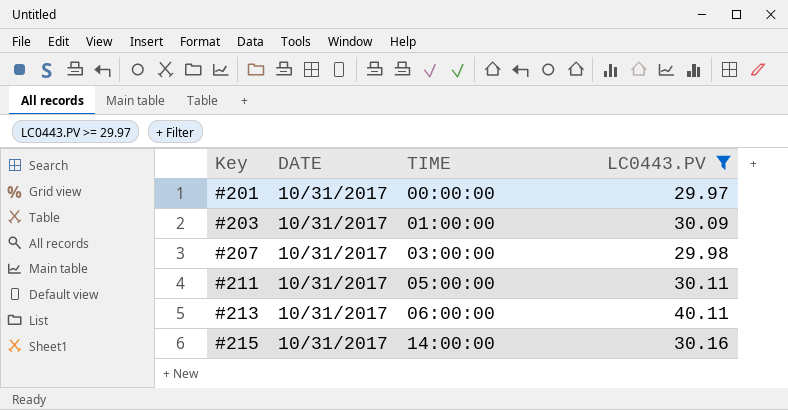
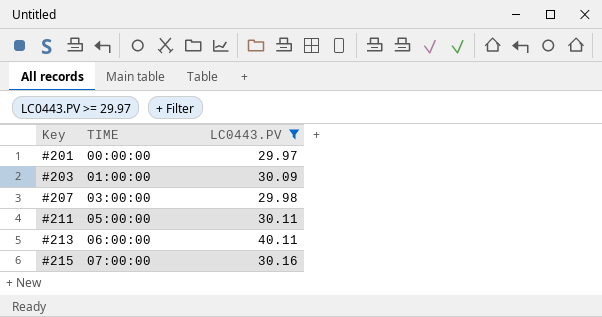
column DATE | position: 2 -> none
#215 | TIME: 14:00:00 -> 07:00:00

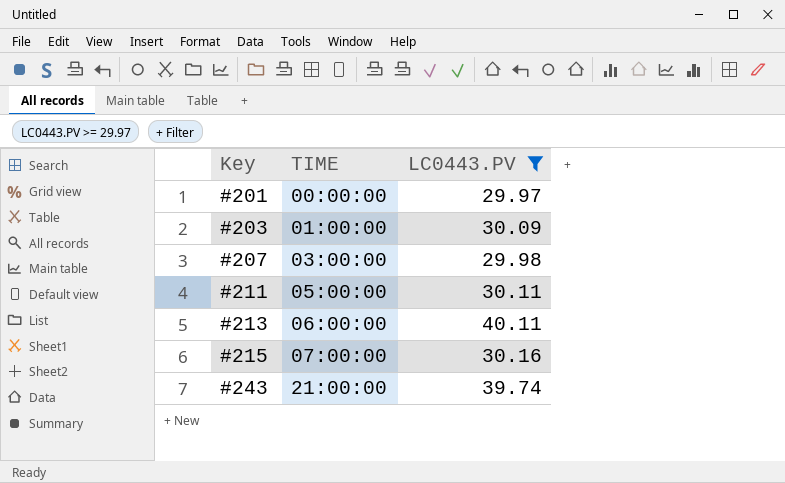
row #243: none -> 21:00:00 | 39.74

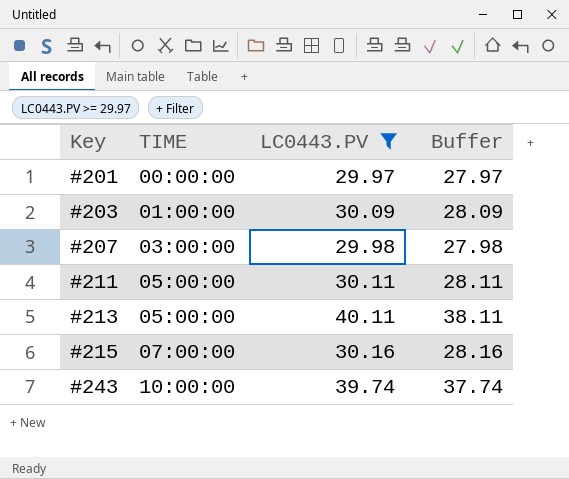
column Buffer | formula: none -> [LC0443.PV] - 2
#213 | TIME: 06:00:00 -> 05:00:00
#243 | TIME: 21:00:00 -> 10:00:00

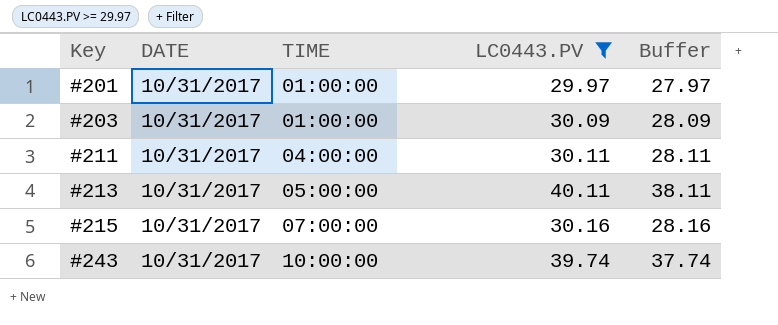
column DATE | position: none -> 2
row #207: 03:00:00 | 29.98 | 27.98 -> none
#201 | TIME: 00:00:00 -> 01:00:00
#211 | TIME: 05:00:00 -> 04:00:00

